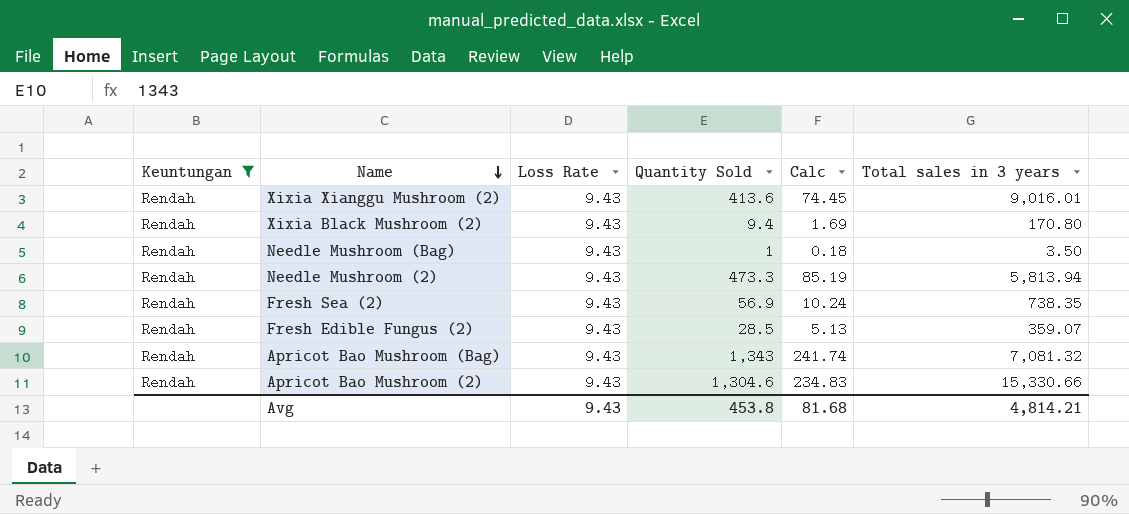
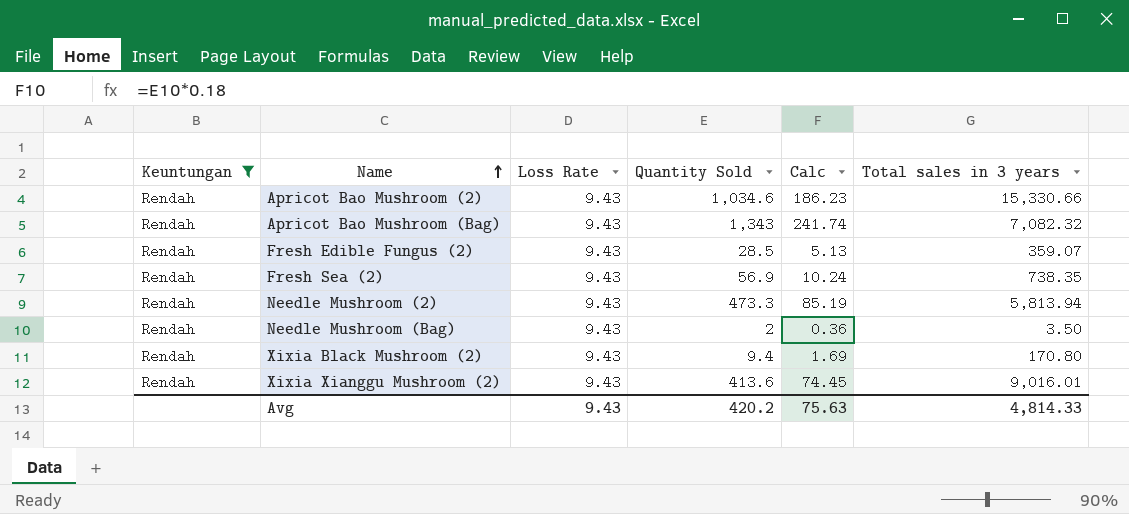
row order: Name descending -> Name ascending
Apricot Bao Mushroom (2) | Quantity Sold: 1,304.6 -> 1,034.6
Apricot Bao Mushroom (2) | Calc: 234.83 -> 186.23
Apricot Bao Mushroom (Bag) | Total sales in 3 years: 7,081.32 -> 7,082.32
Needle Mushroom (Bag) | Quantity Sold: 1 -> 2
Needle Mushroom (Bag) | Calc: 0.18 -> 0.36
Avg | Quantity Sold: 453.8 -> 420.2
Avg | Calc: 81.68 -> 75.63
Avg | Total sales in 3 years: 4,814.21 -> 4,814.33

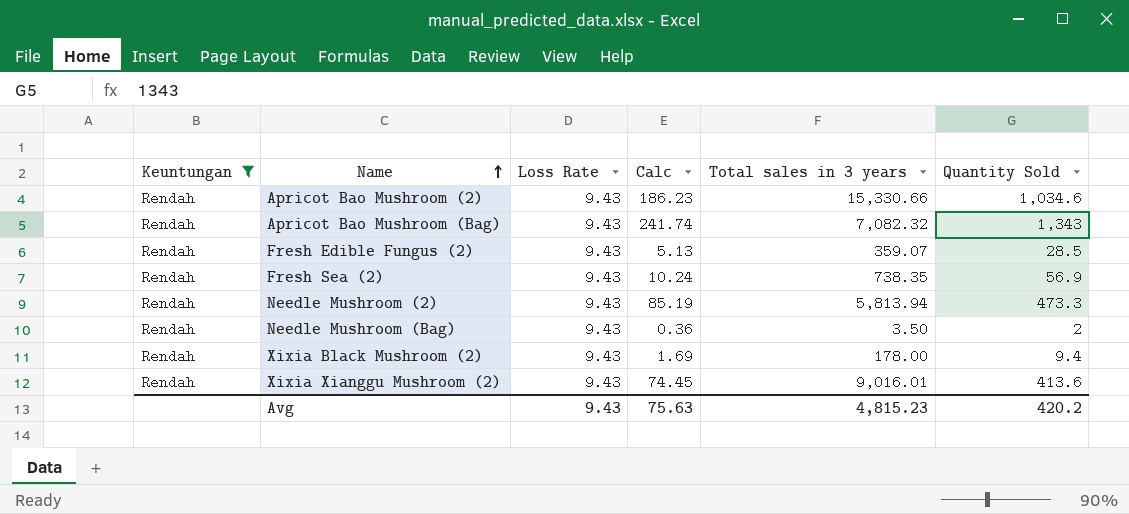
column Quantity Sold | position: 4 -> 6
Xixia Black Mushroom (2) | Total sales in 3 years: 170.80 -> 178.00
Avg | Total sales in 3 years: 4,814.33 -> 4,815.23

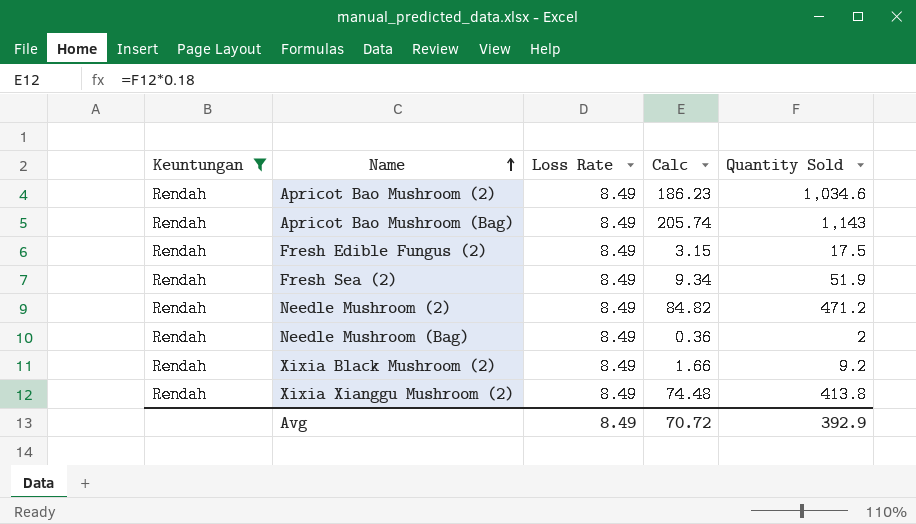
column Total sales in 3 years | position: 5 -> none
Apricot Bao Mushroom (2) | Loss Rate: 9.43 -> 8.49
Apricot Bao Mushroom (Bag) | Loss Rate: 9.43 -> 8.49
Apricot Bao Mushroom (Bag) | Calc: 241.74 -> 205.74
Apricot Bao Mushroom (Bag) | Quantity Sold: 1,343 -> 1,143
Fresh Edible Fungus (2) | Loss Rate: 9.43 -> 8.49
Fresh Edible Fungus (2) | Calc: 5.13 -> 3.15
Fresh Edible Fungus (2) | Quantity Sold: 28.5 -> 17.5
Fresh Sea (2) | Loss Rate: 9.43 -> 8.49
Fresh Sea (2) | Calc: 10.24 -> 9.34
Fresh Sea (2) | Quantity Sold: 56.9 -> 51.9
Needle Mushroom (2) | Loss Rate: 9.43 -> 8.49
Needle Mushroom (2) | Calc: 85.19 -> 84.82
Needle Mushroom (2) | Quantity Sold: 473.3 -> 471.2
Needle Mushroom (Bag) | Loss Rate: 9.43 -> 8.49
Xixia Black Mushroom (2) | Loss Rate: 9.43 -> 8.49
Xixia Black Mushroom (2) | Calc: 1.69 -> 1.66
Xixia Black Mushroom (2) | Quantity Sold: 9.4 -> 9.2
Xixia Xianggu Mushroom (2) | Loss Rate: 9.43 -> 8.49
Xixia Xianggu Mushroom (2) | Calc: 74.45 -> 74.48
Xixia Xianggu Mushroom (2) | Quantity Sold: 413.6 -> 413.8
Avg | Loss Rate: 9.43 -> 8.49
Avg | Calc: 75.63 -> 70.72
Avg | Quantity Sold: 420.2 -> 392.9

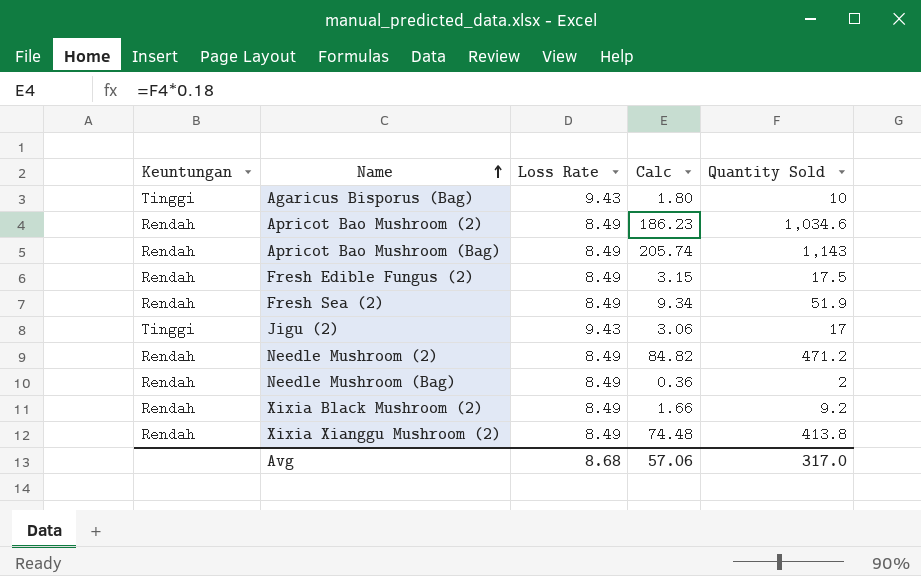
filter: Keuntungan = Rendah -> none
Avg | Loss Rate: 8.49 -> 8.68
Avg | Calc: 70.72 -> 57.06
Avg | Quantity Sold: 392.9 -> 317.0

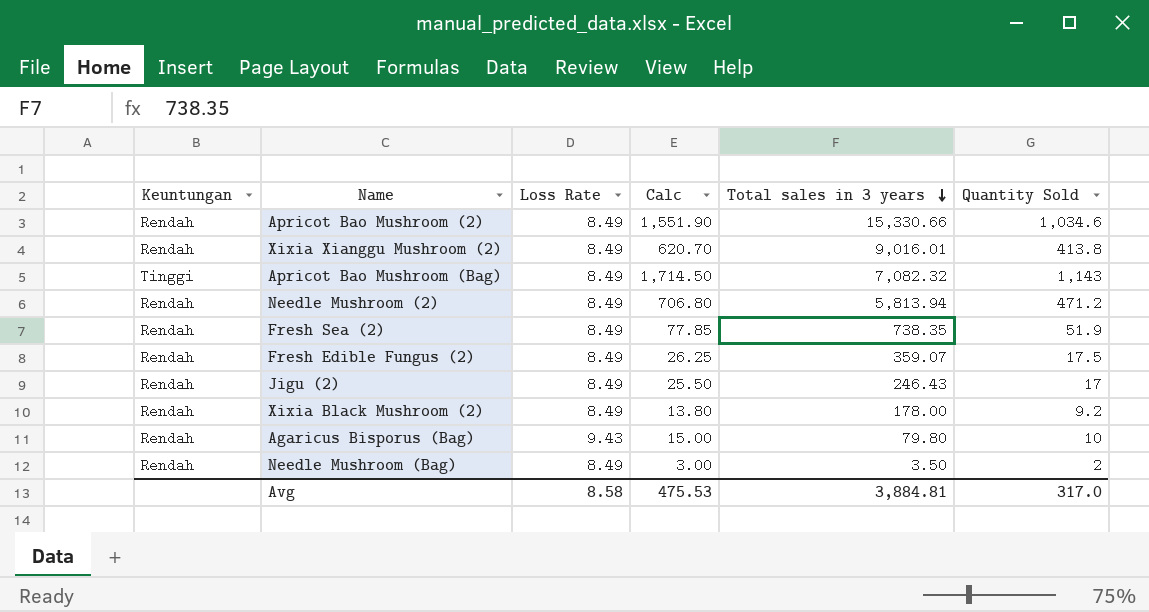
row order: Name ascending -> Total sales in 3 years descending
column Calc | formula: [Quantity Sold] * 0.18 -> [Quantity Sold] * 1.5
column Total sales in 3 years | position: none -> 5
Apricot Bao Mushroom (Bag) | Keuntungan: Rendah -> Tinggi
Jigu (2) | Keuntungan: Tinggi -> Rendah
Jigu (2) | Loss Rate: 9.43 -> 8.49
Agaricus Bisporus (Bag) | Keuntungan: Tinggi -> Rendah
Avg | Loss Rate: 8.68 -> 8.58
Avg | Calc: 57.06 -> 475.53

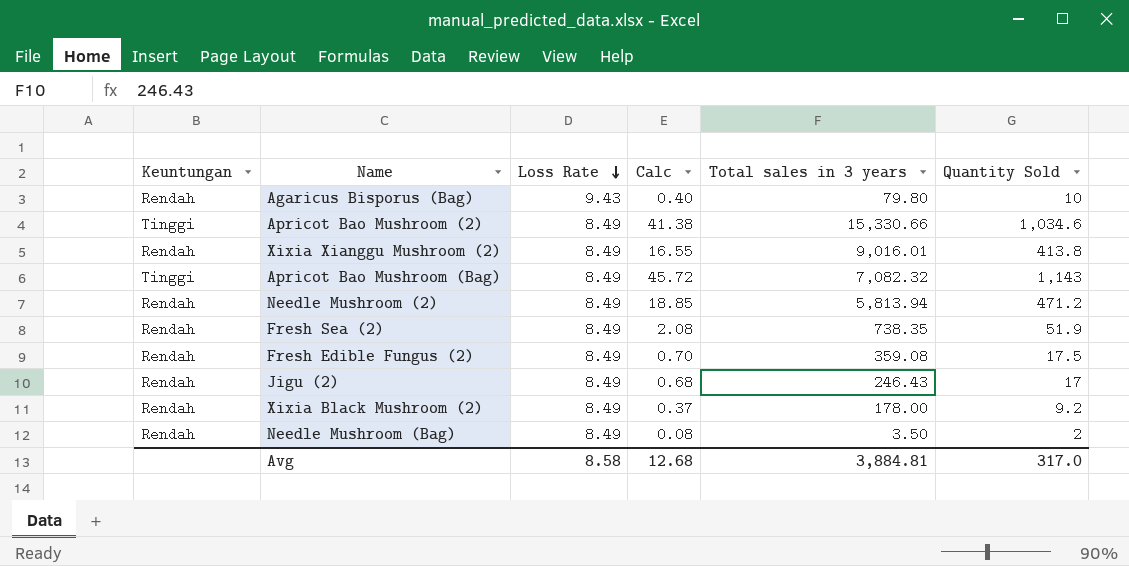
row order: Total sales in 3 years descending -> Loss Rate descending
column Calc | formula: [Quantity Sold] * 1.5 -> [Quantity Sold] * 0.04
Apricot Bao Mushroom (2) | Keuntungan: Rendah -> Tinggi
Fresh Edible Fungus (2) | Total sales in 3 years: 359.07 -> 359.08
Avg | Calc: 475.53 -> 12.68

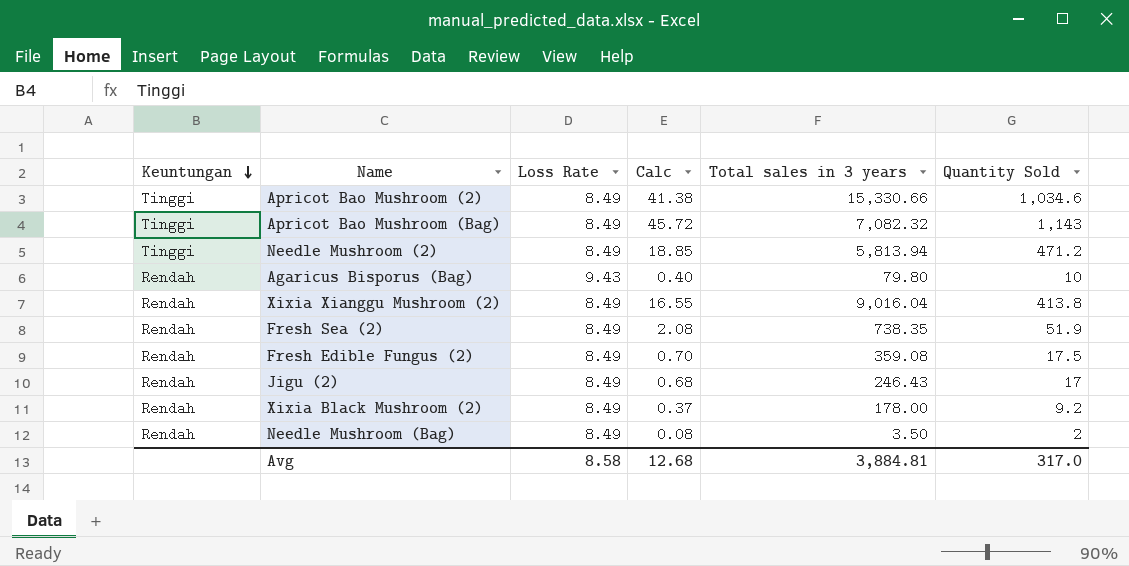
row order: Loss Rate descending -> Keuntungan descending
Needle Mushroom (2) | Keuntungan: Rendah -> Tinggi
Xixia Xianggu Mushroom (2) | Total sales in 3 years: 9,016.01 -> 9,016.04

